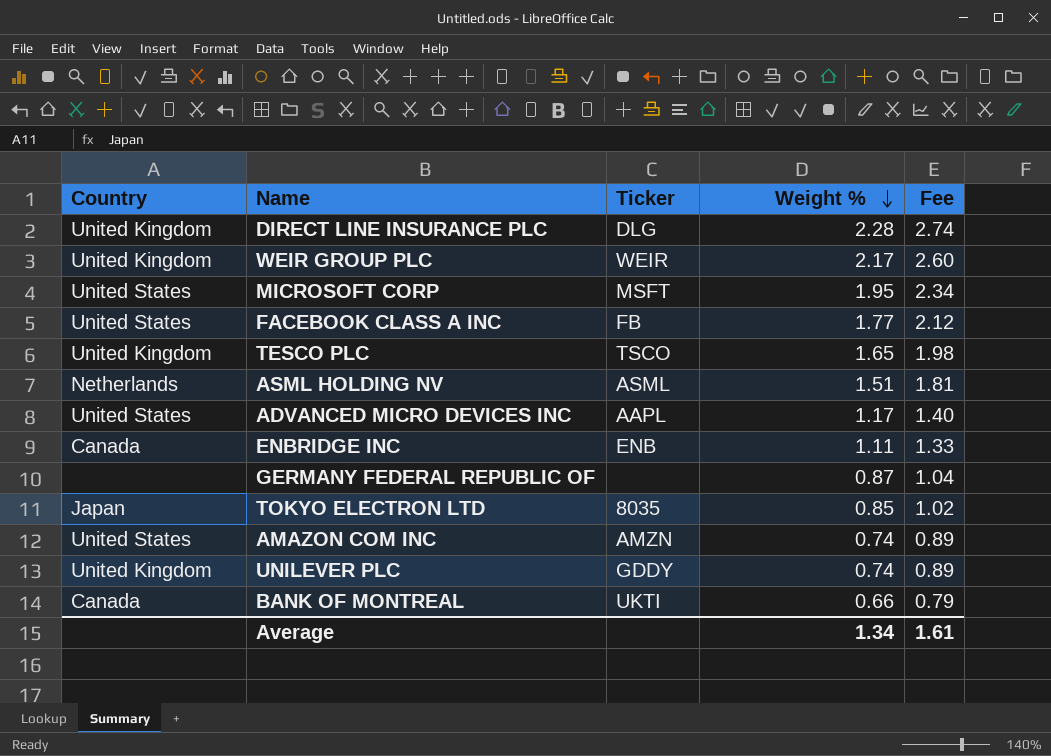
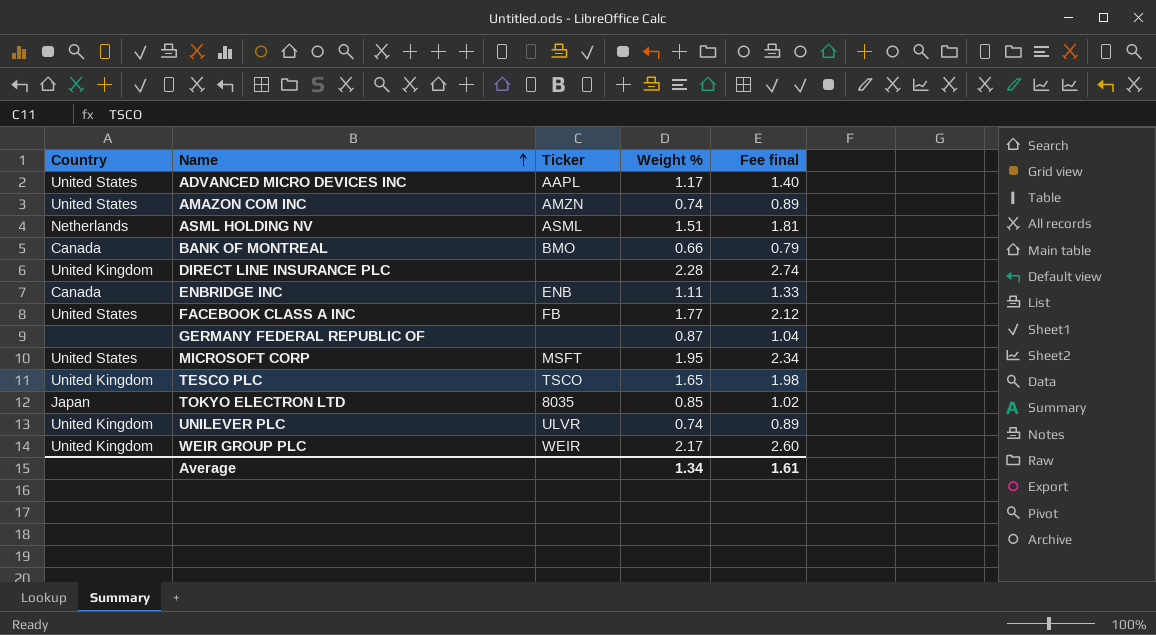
row order: Weight % descending -> Name ascending
column name: Fee -> Fee final
BANK OF MONTREAL | Ticker: UKTI -> BMO
DIRECT LINE INSURANCE PLC | Ticker: DLG -> none
UNILEVER PLC | Ticker: GDDY -> ULVR

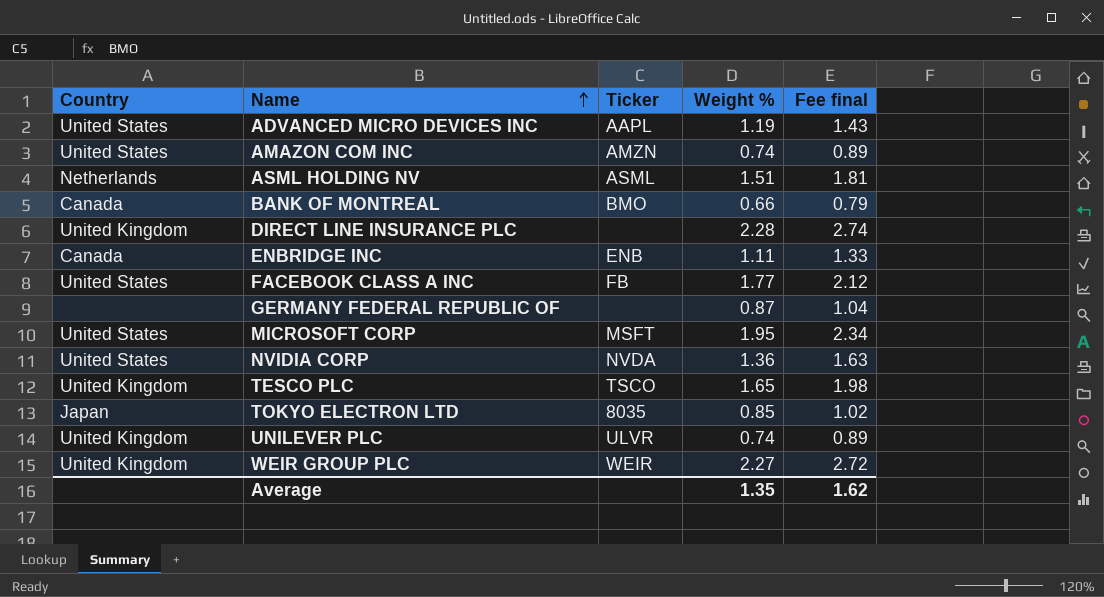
ADVANCED MICRO DEVICES INC | Weight %: 1.17 -> 1.19
ADVANCED MICRO DEVICES INC | Fee final: 1.40 -> 1.43
row NVIDIA CORP: none -> United States | NVDA | 1.36 | 1.63
WEIR GROUP PLC | Weight %: 2.17 -> 2.27
WEIR GROUP PLC | Fee final: 2.60 -> 2.72
Average | Weight %: 1.34 -> 1.35
Average | Fee final: 1.61 -> 1.62

